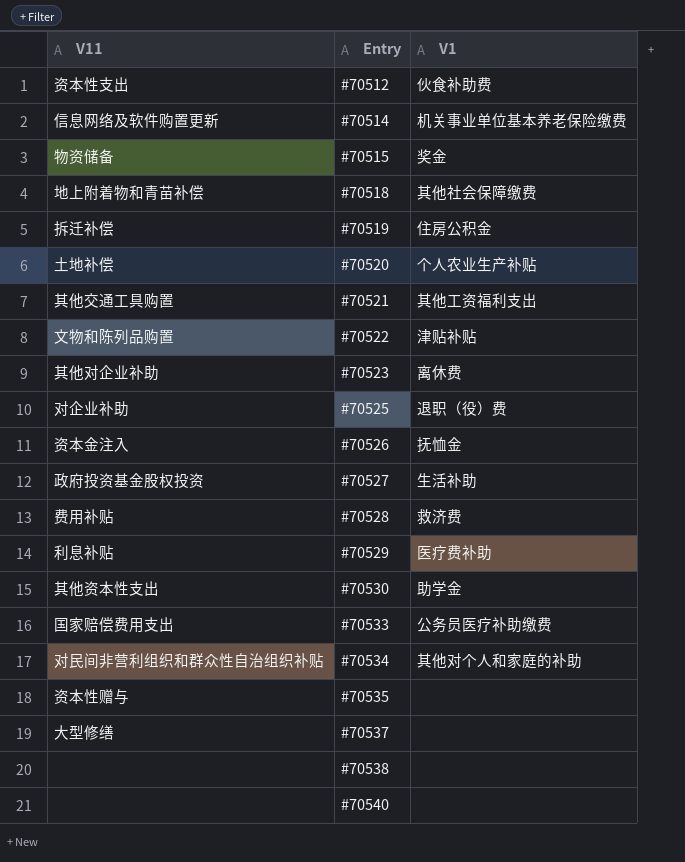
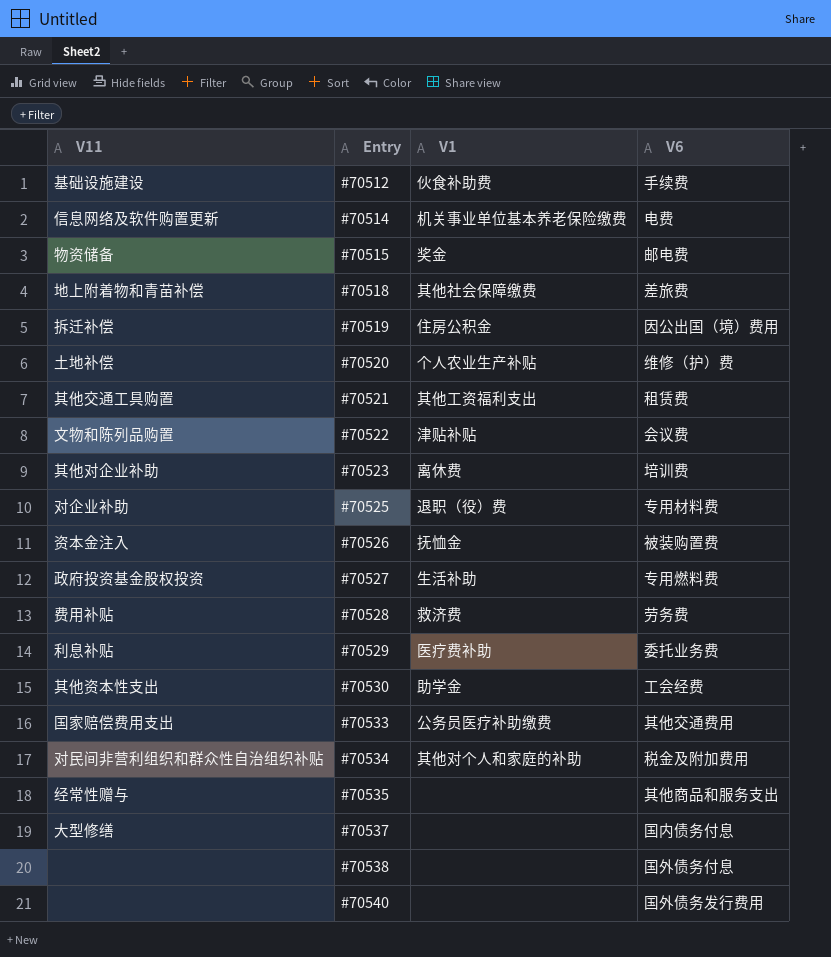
column V6 | position: none -> 4
#70512 | V11: 资本性支出 -> 基础设施建设
#70535 | V11: 资本性赠与 -> 经常性赠与

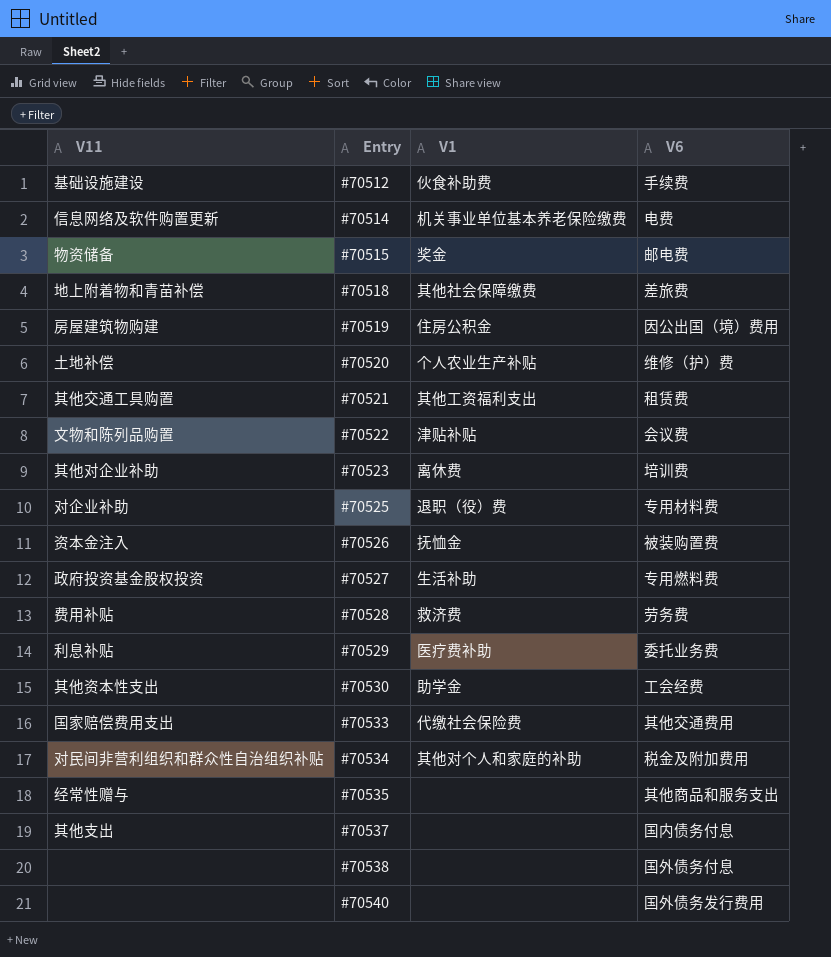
#70519 | V11: 拆迁补偿 -> 房屋建筑物购建
#70533 | V1: 公务员医疗补助缴费 -> 代缴社会保险费
#70537 | V11: 大型修缮 -> 其他支出

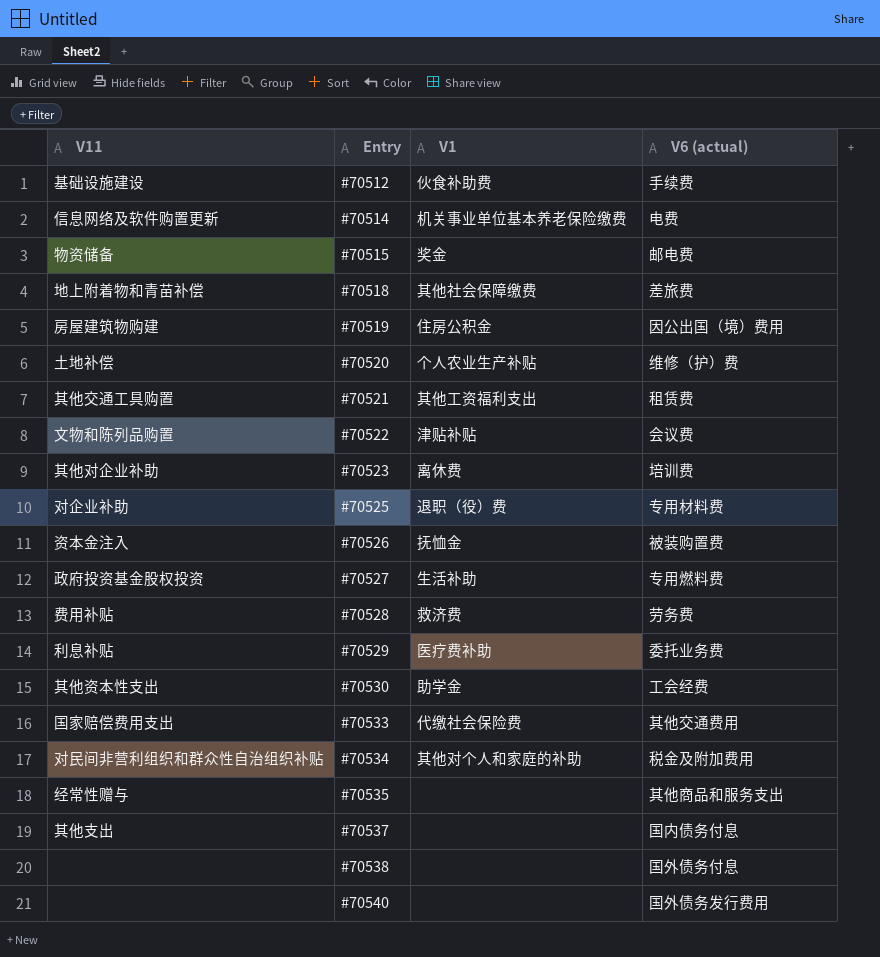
column name: V6 -> V6 (actual)

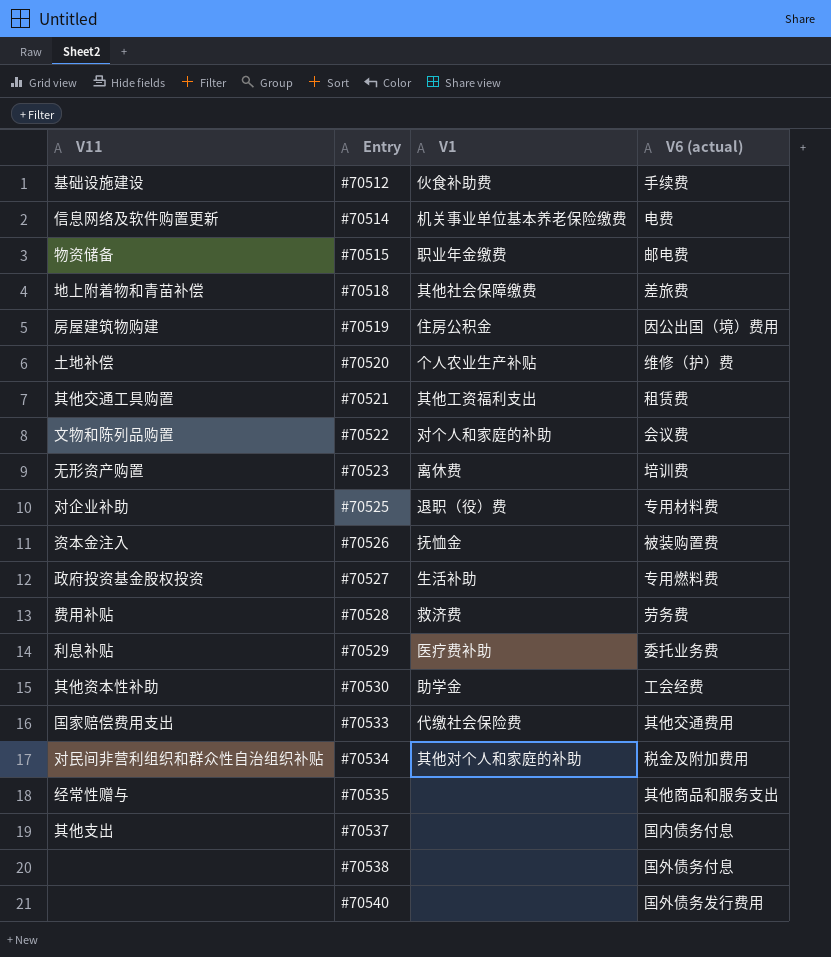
#70515 | V1: 奖金 -> 职业年金缴费
#70522 | V1: 津贴补贴 -> 对个人和家庭的补助
#70523 | V11: 其他对企业补助 -> 无形资产购置
#70530 | V11: 其他资本性支出 -> 其他资本性补助

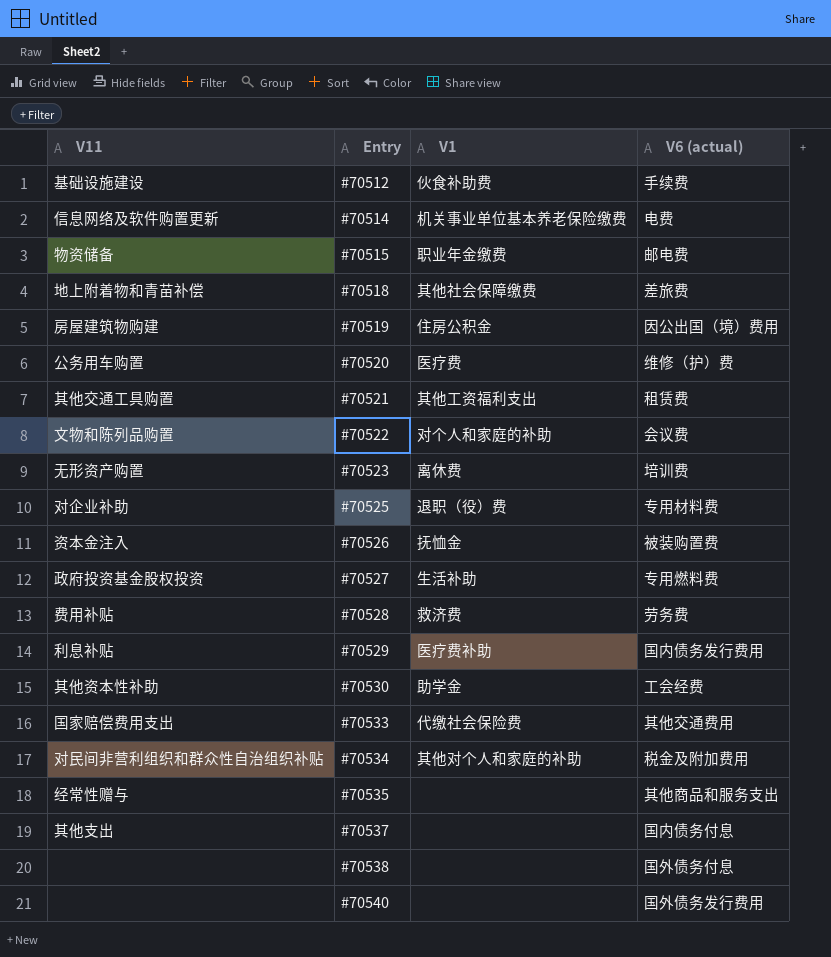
#70520 | V11: 土地补偿 -> 公务用车购置
#70520 | V1: 个人农业生产补贴 -> 医疗费
#70529 | V6 (actual): 委托业务费 -> 国内债务发行费用

